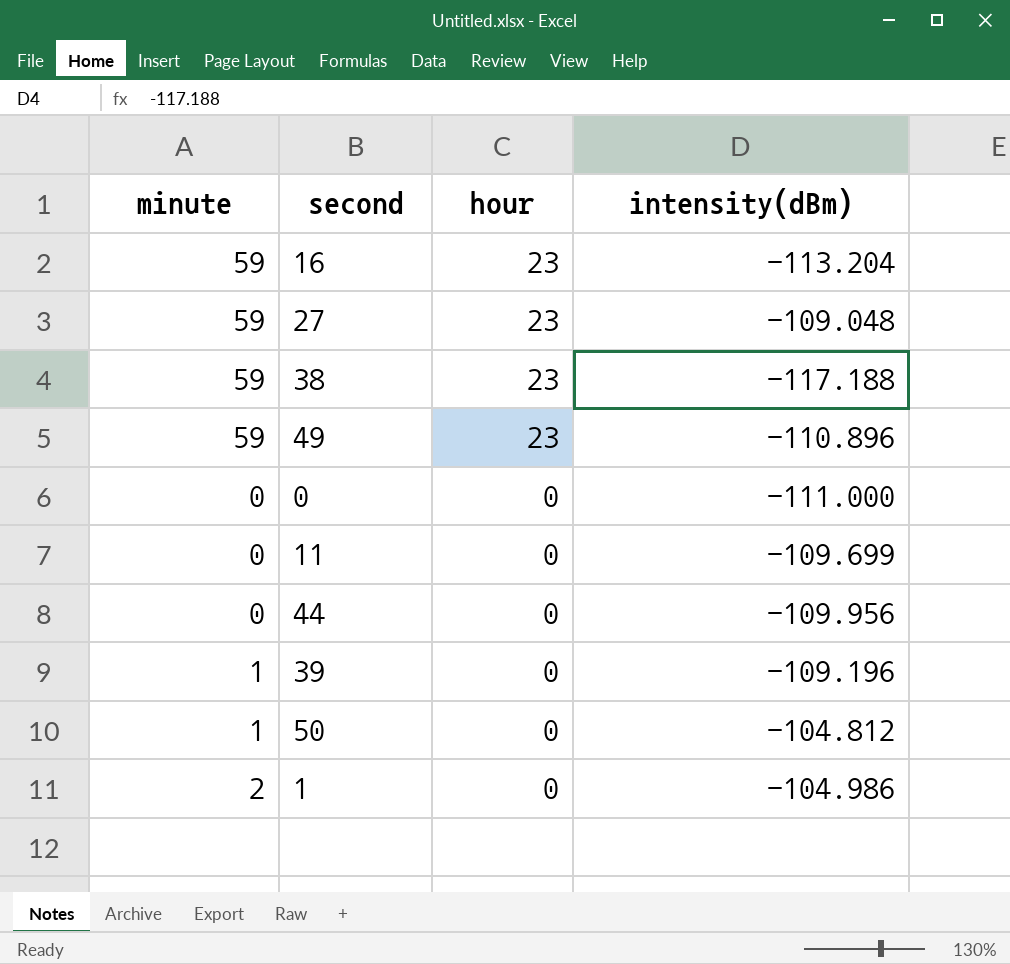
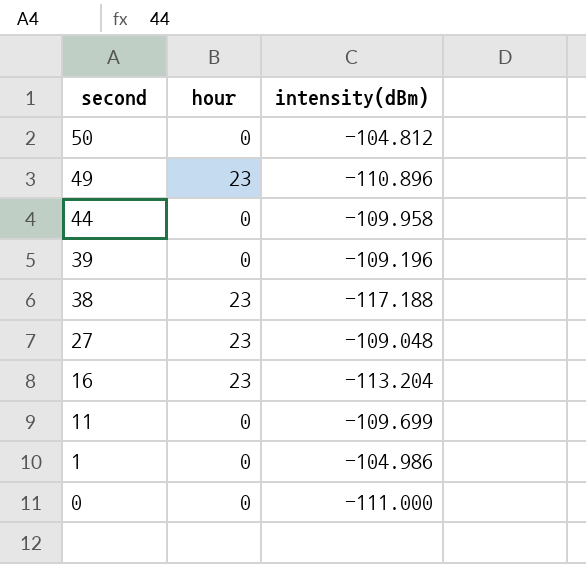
row order: hour descending -> second descending
column minute | position: 1 -> none
44 | intensity(dBm): -109.956 -> -109.958

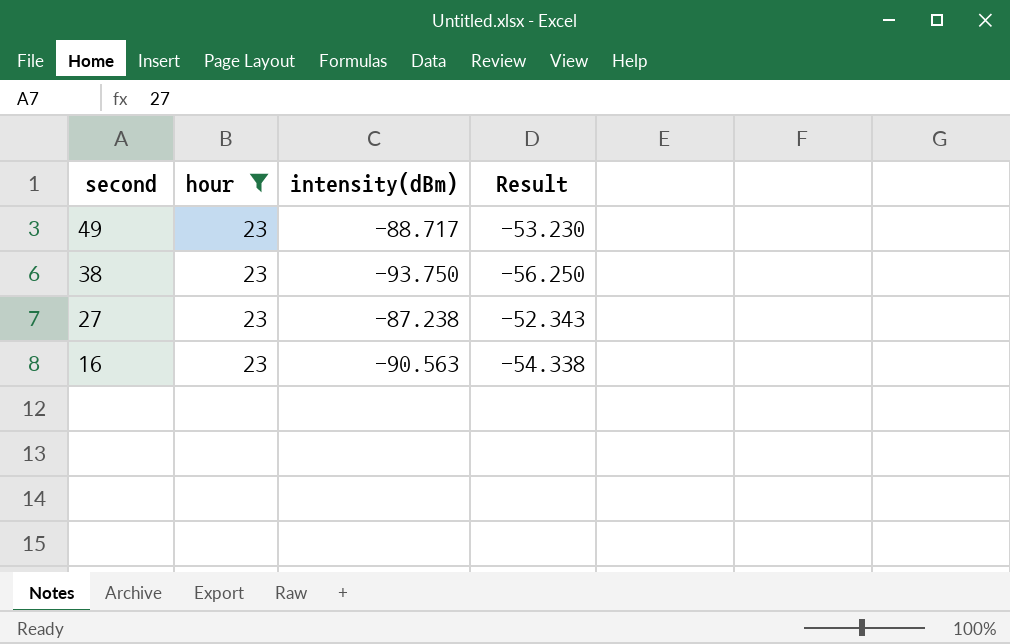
filter: none -> hour = 23
column Result | formula: none -> [intensity(dBm)] * 0.6
49 | intensity(dBm): -110.896 -> -88.717
38 | intensity(dBm): -117.188 -> -93.750
27 | intensity(dBm): -109.048 -> -87.238
16 | intensity(dBm): -113.204 -> -90.563

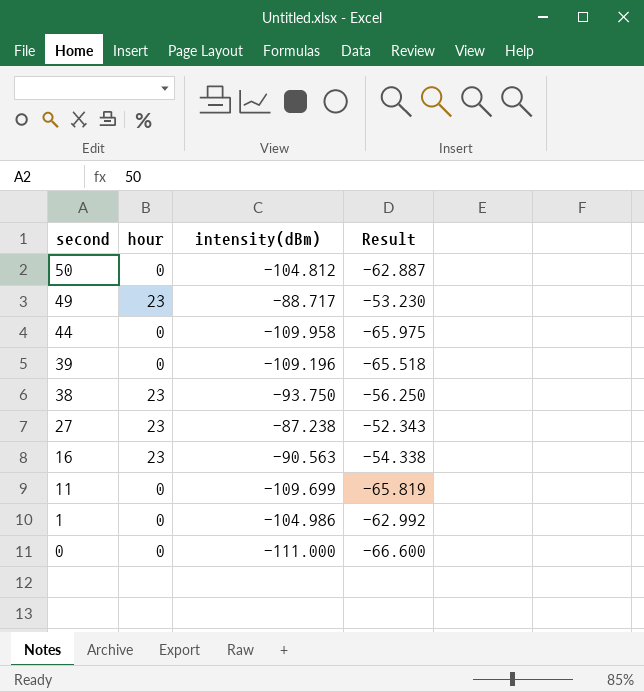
filter: hour = 23 -> none

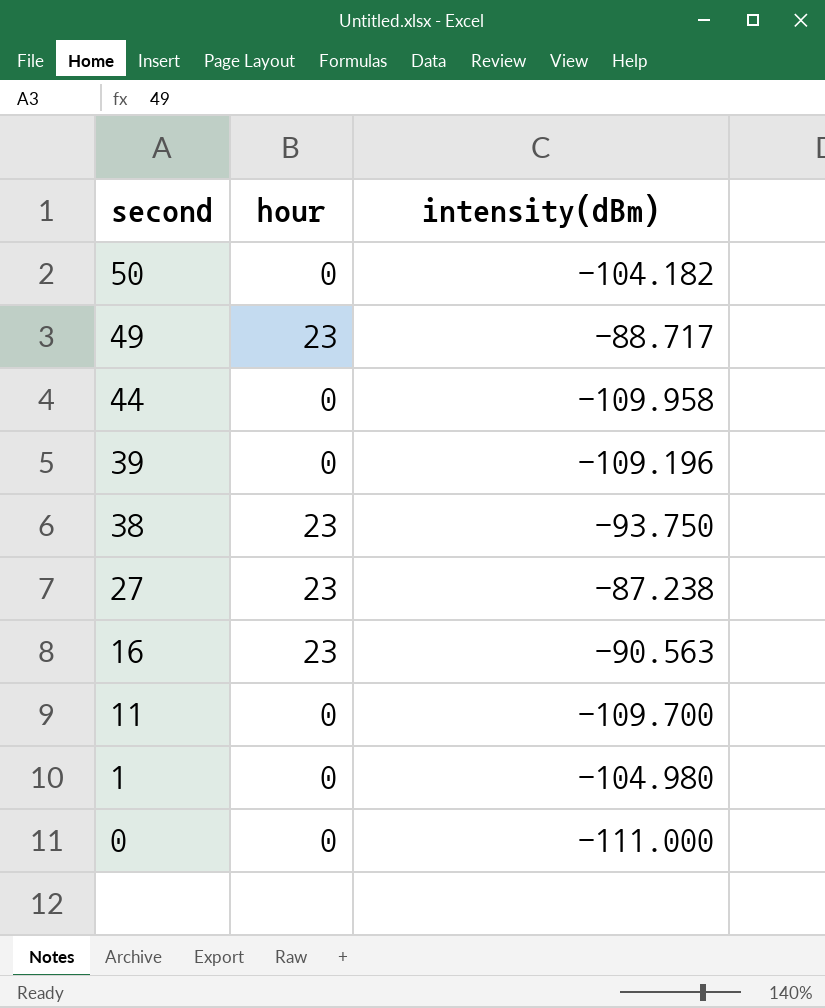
column Result | formula: [intensity(dBm)] * 0.6 -> none
50 | intensity(dBm): -104.812 -> -104.182
11 | intensity(dBm): -109.699 -> -109.700
1 | intensity(dBm): -104.986 -> -104.980

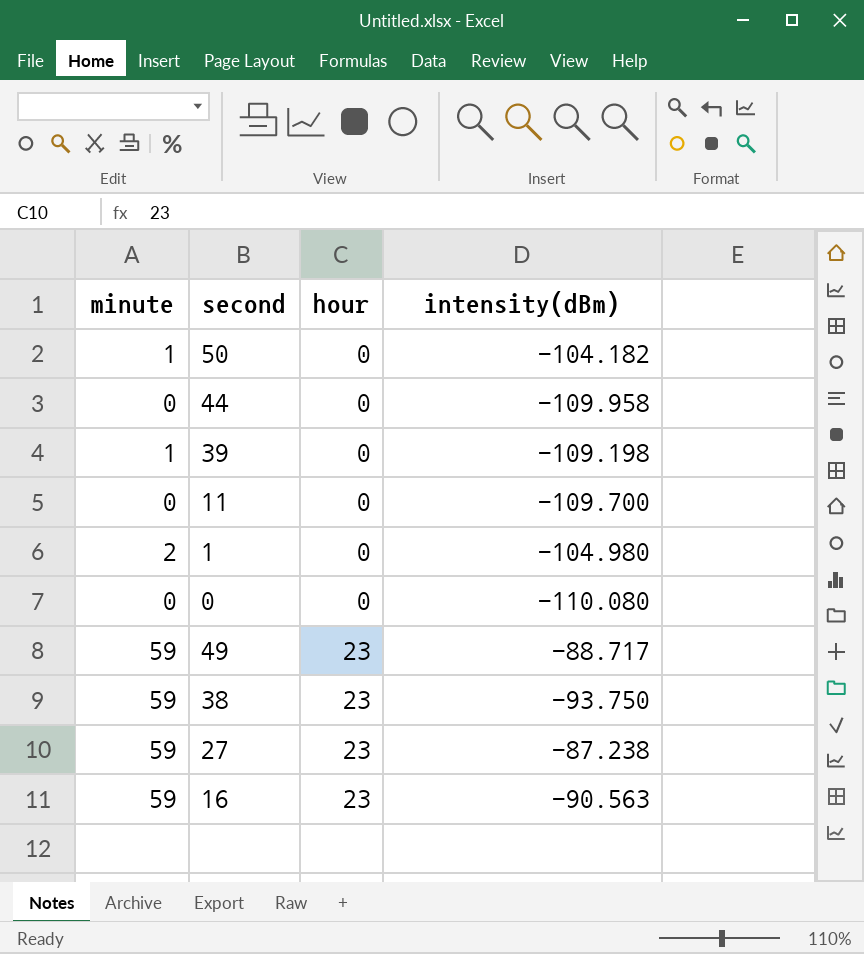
row order: second descending -> hour ascending
column minute | position: none -> 1
39 | intensity(dBm): -109.196 -> -109.198
0 | intensity(dBm): -111.000 -> -110.080

